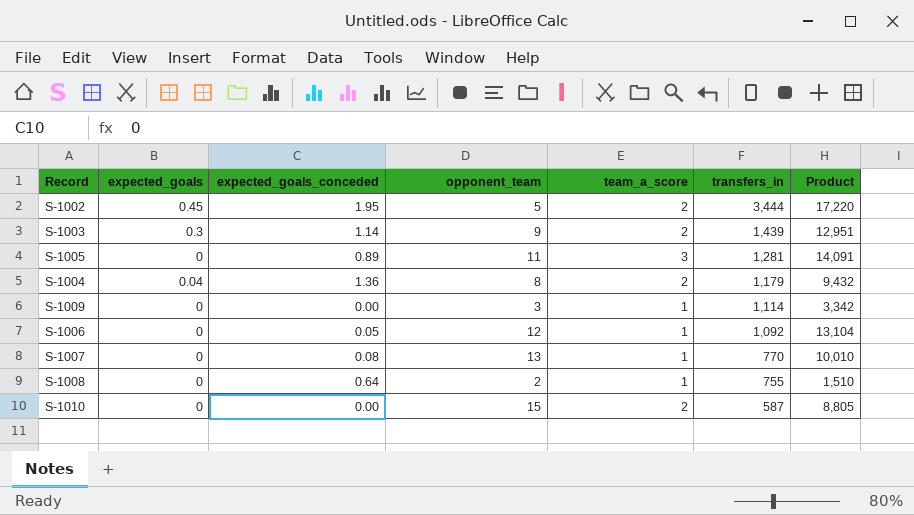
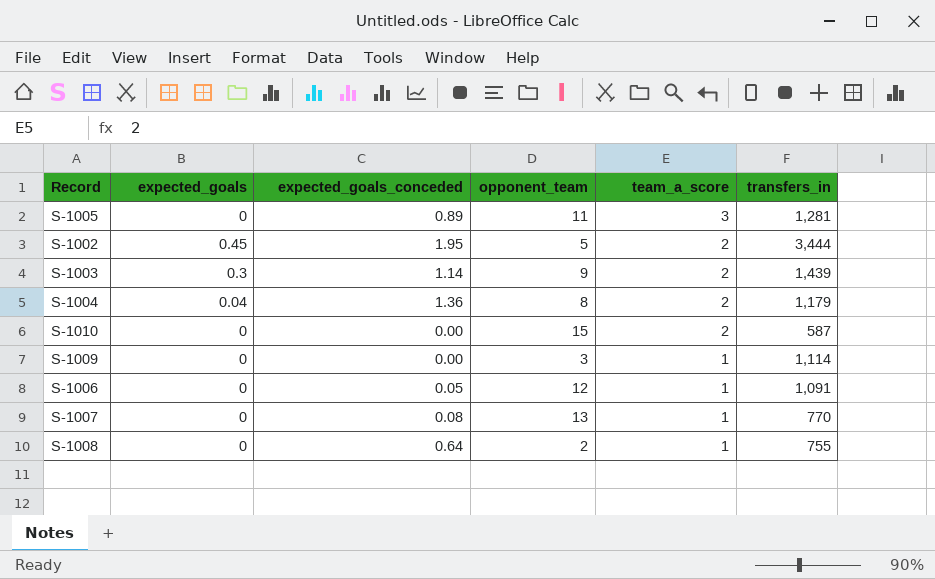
row order: transfers_in descending -> team_a_score descending
column Product | formula: [opponent_team] * [transfers_in] -> none
S-1006 | transfers_in: 1,092 -> 1,091

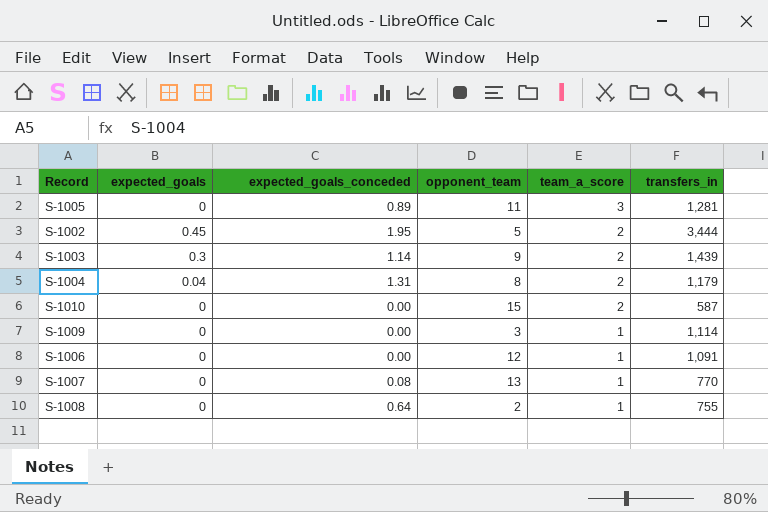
S-1004 | expected_goals_conceded: 1.36 -> 1.31
S-1006 | expected_goals_conceded: 0.05 -> 0.00

